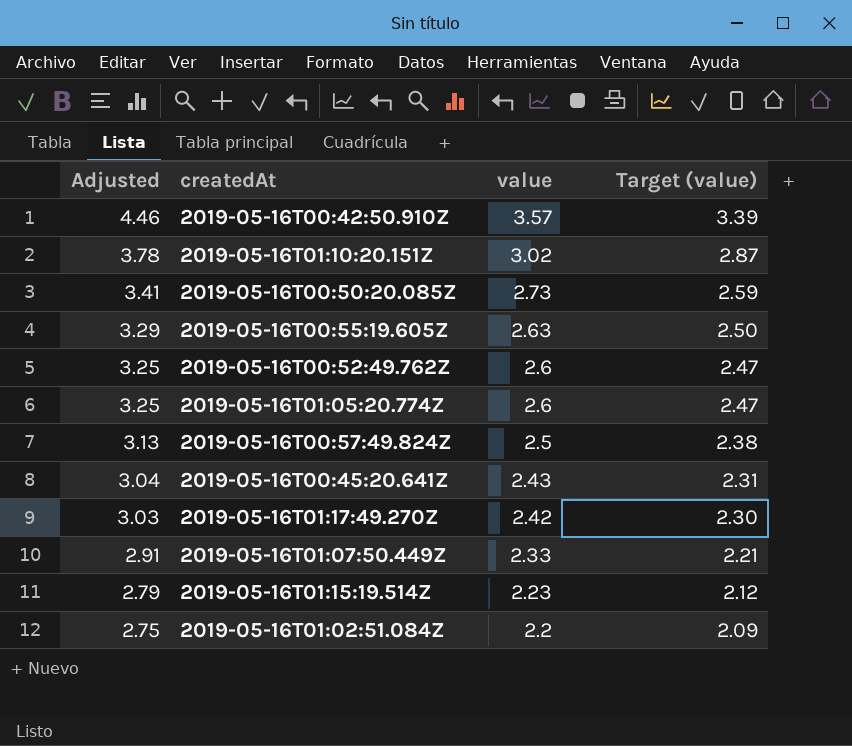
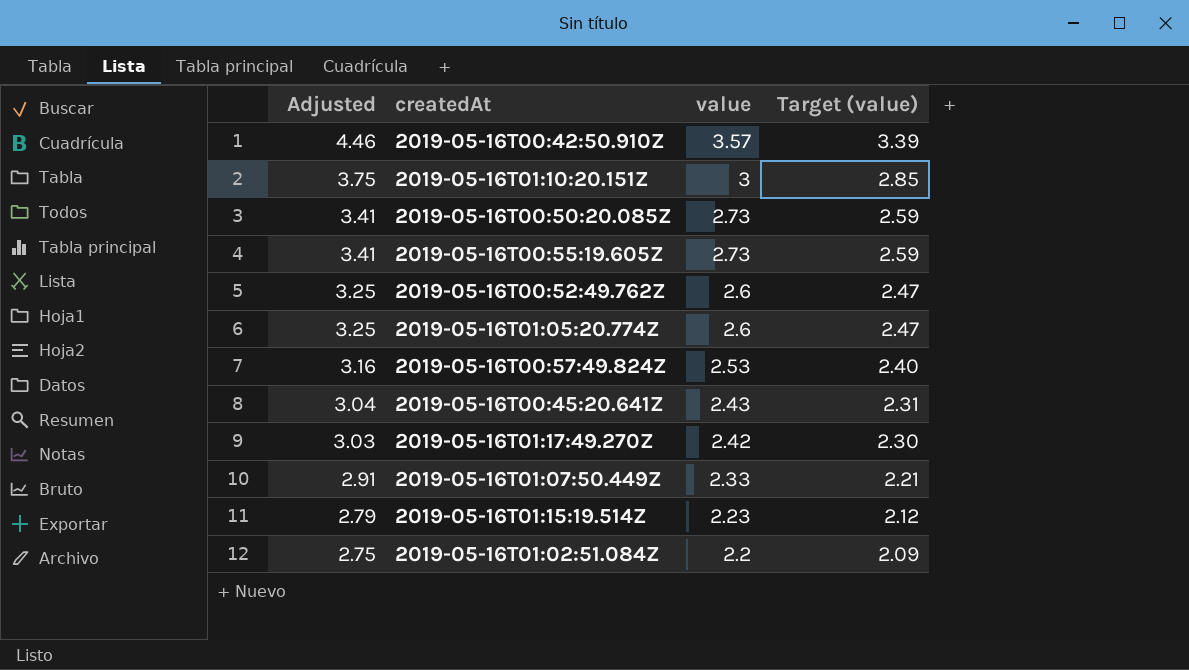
2019-05-16T01:10:20.151Z | Adjusted: 3.78 -> 3.75
2019-05-16T01:10:20.151Z | value: 3.02 -> 3
2019-05-16T01:10:20.151Z | Target (value): 2.87 -> 2.85
2019-05-16T00:55:19.605Z | Adjusted: 3.29 -> 3.41
2019-05-16T00:55:19.605Z | value: 2.63 -> 2.73
2019-05-16T00:55:19.605Z | Target (value): 2.50 -> 2.59
2019-05-16T00:57:49.824Z | Adjusted: 3.13 -> 3.16
2019-05-16T00:57:49.824Z | value: 2.5 -> 2.53
2019-05-16T00:57:49.824Z | Target (value): 2.38 -> 2.40

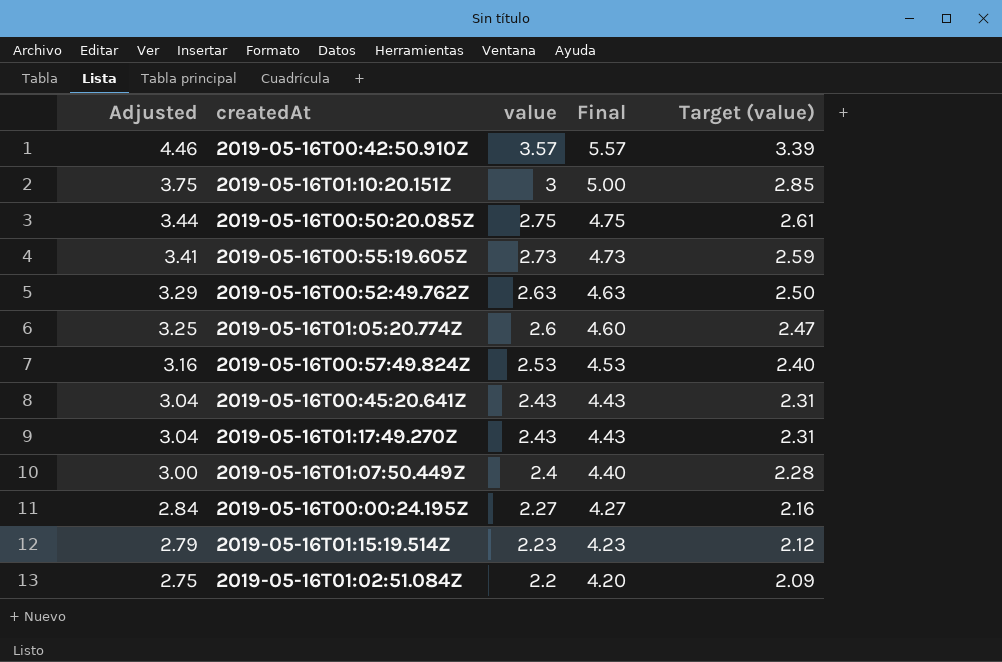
column Final | formula: none -> [value] + 2
2019-05-16T00:50:20.085Z | Adjusted: 3.41 -> 3.44
2019-05-16T00:50:20.085Z | value: 2.73 -> 2.75
2019-05-16T00:50:20.085Z | Target (value): 2.59 -> 2.61
2019-05-16T00:52:49.762Z | Adjusted: 3.25 -> 3.29
2019-05-16T00:52:49.762Z | value: 2.6 -> 2.63
2019-05-16T00:52:49.762Z | Target (value): 2.47 -> 2.50
2019-05-16T01:17:49.270Z | Adjusted: 3.03 -> 3.04
2019-05-16T01:17:49.270Z | value: 2.42 -> 2.43
2019-05-16T01:17:49.270Z | Target (value): 2.30 -> 2.31
2019-05-16T01:07:50.449Z | Adjusted: 2.91 -> 3.00
2019-05-16T01:07:50.449Z | value: 2.33 -> 2.4
2019-05-16T01:07:50.449Z | Target (value): 2.21 -> 2.28
row 2019-05-16T00:00:24.195Z: none -> 2.84 | 2.27 | 4.27 | 2.16

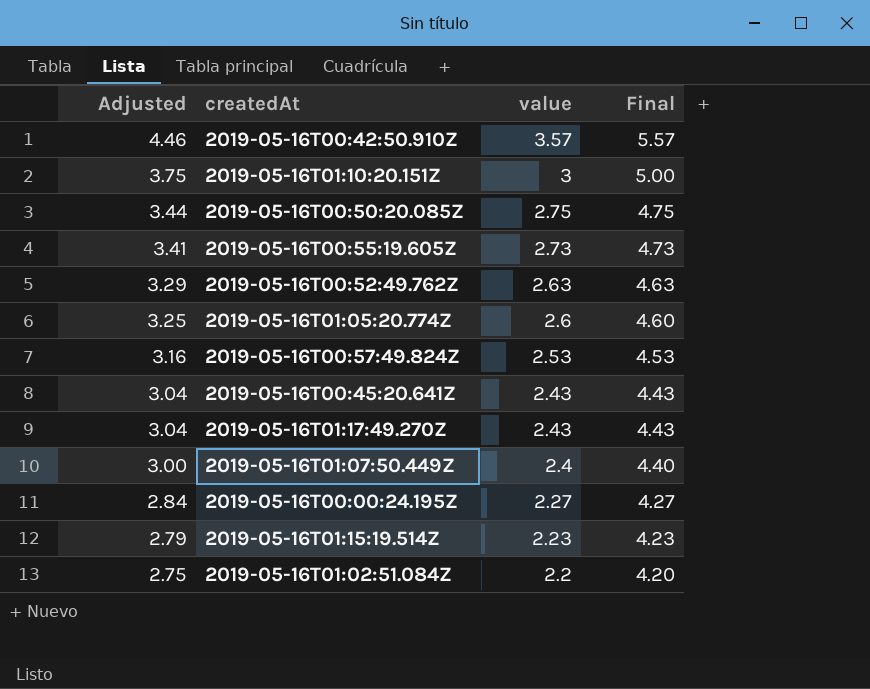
column Target (value) | formula: [value] * 0.95 -> none

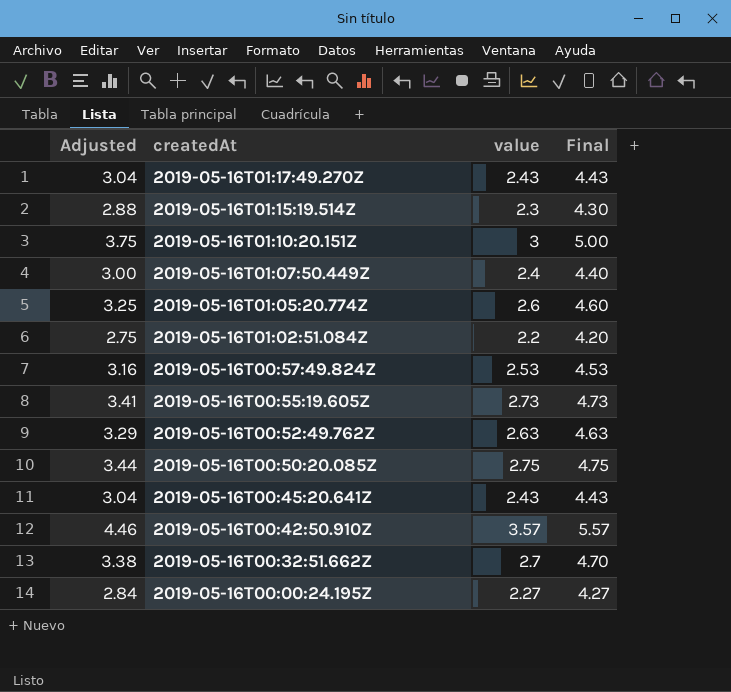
row order: Adjusted descending -> createdAt descending
2019-05-16T01:15:19.514Z | Adjusted: 2.79 -> 2.88
2019-05-16T01:15:19.514Z | value: 2.23 -> 2.3
2019-05-16T01:15:19.514Z | Final: 4.23 -> 4.30
row 2019-05-16T00:32:51.662Z: none -> 3.38 | 2.7 | 4.70

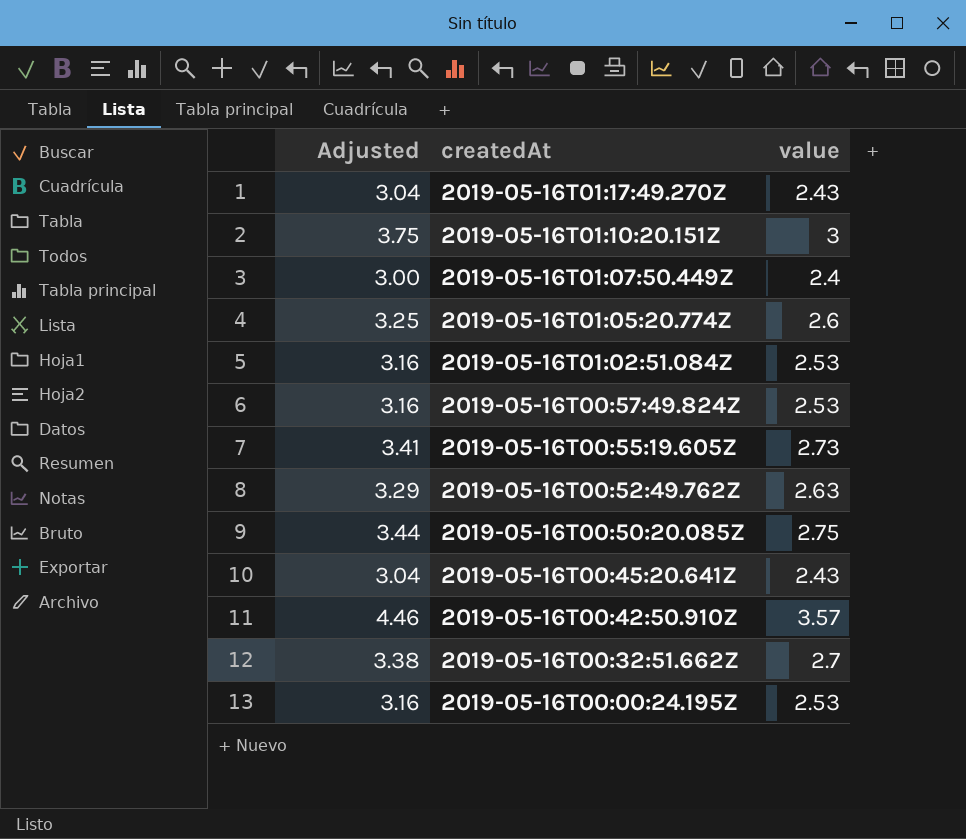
column Final | formula: [value] + 2 -> none
row 2019-05-16T01:15:19.514Z: 2.88 | 2.3 | 4.30 -> none
2019-05-16T01:02:51.084Z | Adjusted: 2.75 -> 3.16
2019-05-16T01:02:51.084Z | value: 2.2 -> 2.53
2019-05-16T00:00:24.195Z | Adjusted: 2.84 -> 3.16
2019-05-16T00:00:24.195Z | value: 2.27 -> 2.53

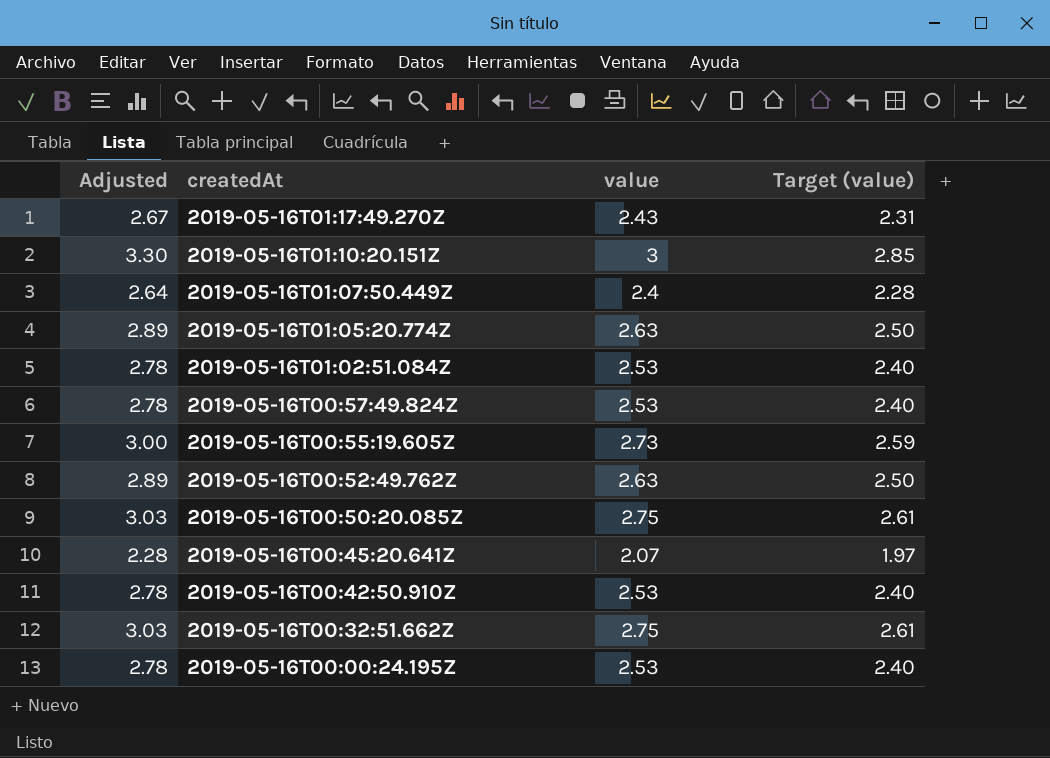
column Adjusted | formula: [value] * 1.25 -> [value] * 1.1
column Target (value) | formula: none -> [value] * 0.95
2019-05-16T01:05:20.774Z | value: 2.6 -> 2.63
2019-05-16T00:45:20.641Z | value: 2.43 -> 2.07
2019-05-16T00:42:50.910Z | value: 3.57 -> 2.53
2019-05-16T00:32:51.662Z | value: 2.7 -> 2.75

